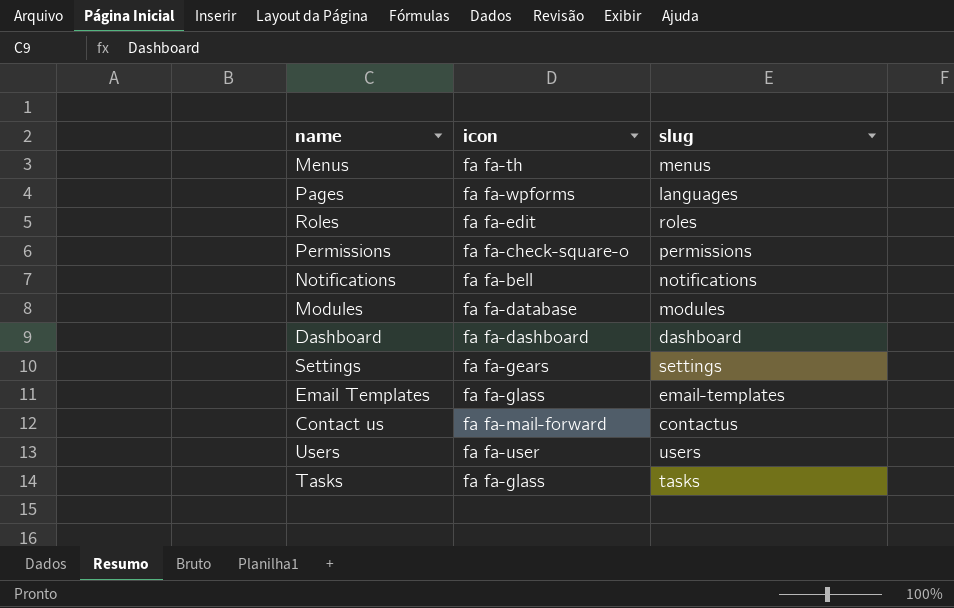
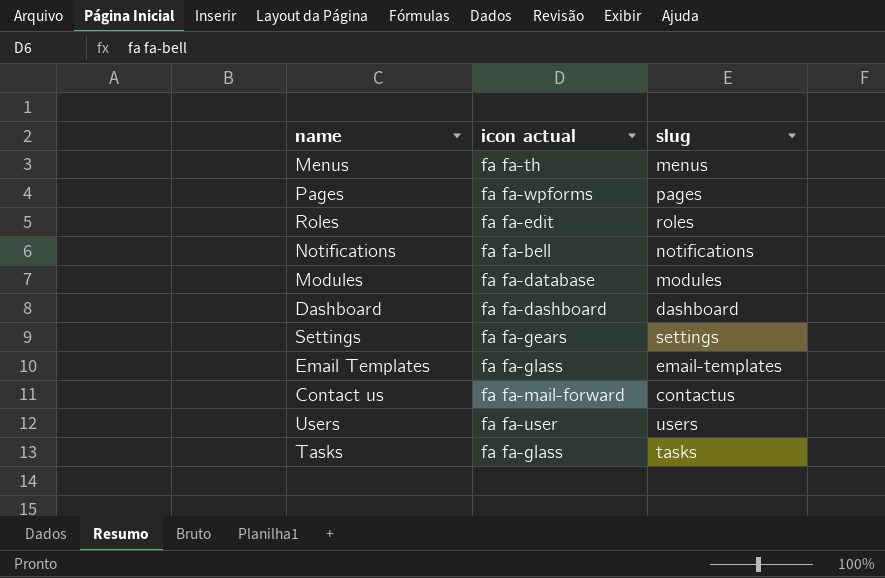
column name: icon -> icon actual
row Permissions: fa fa-check-square-o | permissions -> none
Pages | slug: languages -> pages

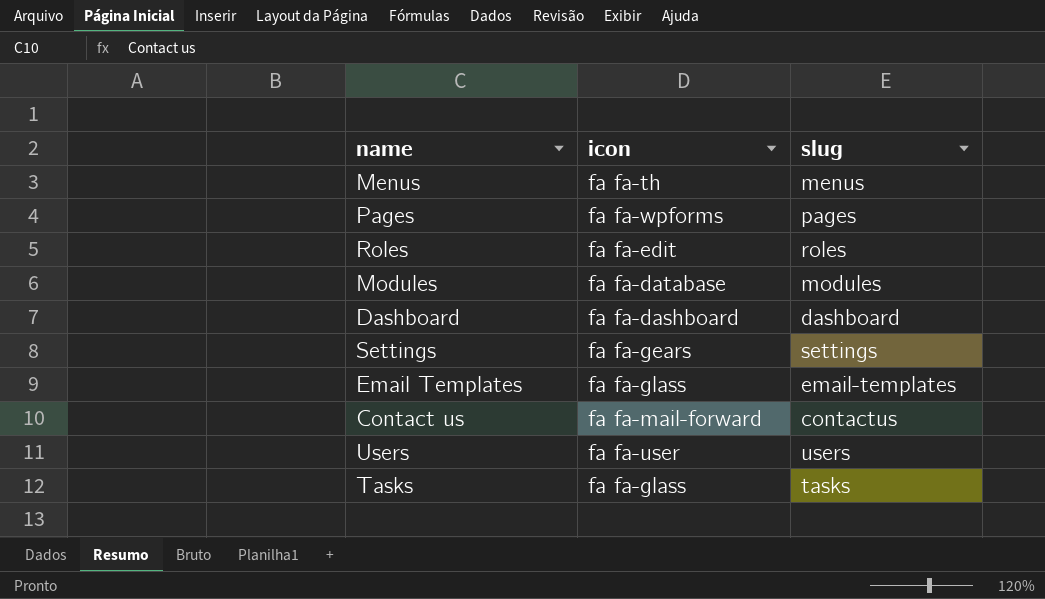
column name: icon actual -> icon
row Notifications: fa fa-bell | notifications -> none

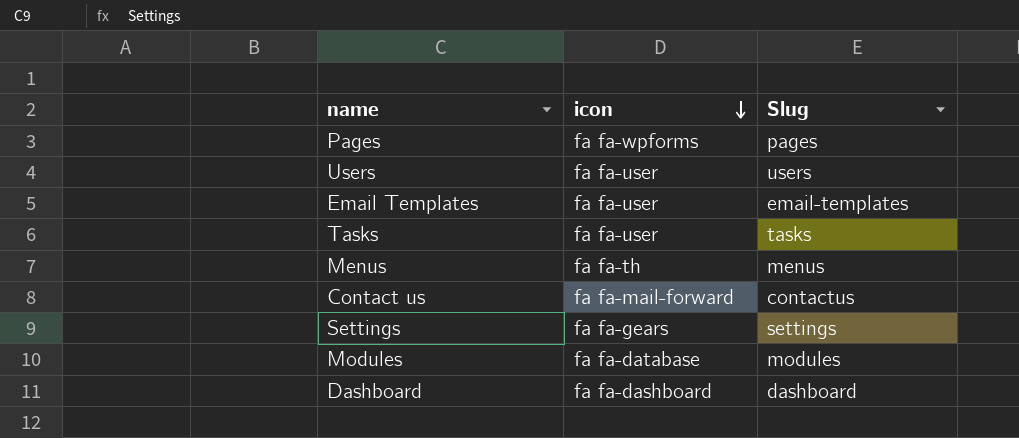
row order: none -> icon descending
column name: slug -> Slug
row Roles: fa fa-edit | roles -> none
Email Templates | icon: fa fa-glass -> fa fa-user
Tasks | icon: fa fa-glass -> fa fa-user

